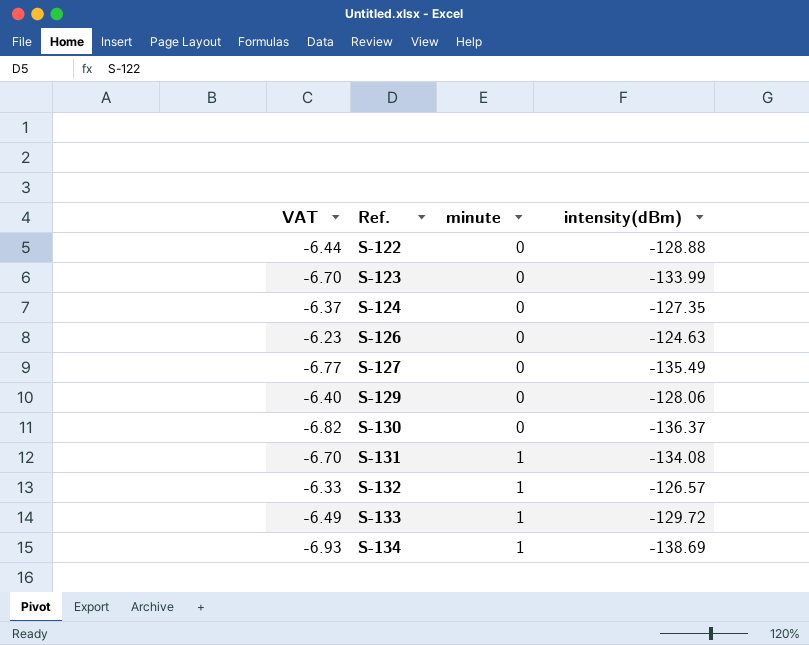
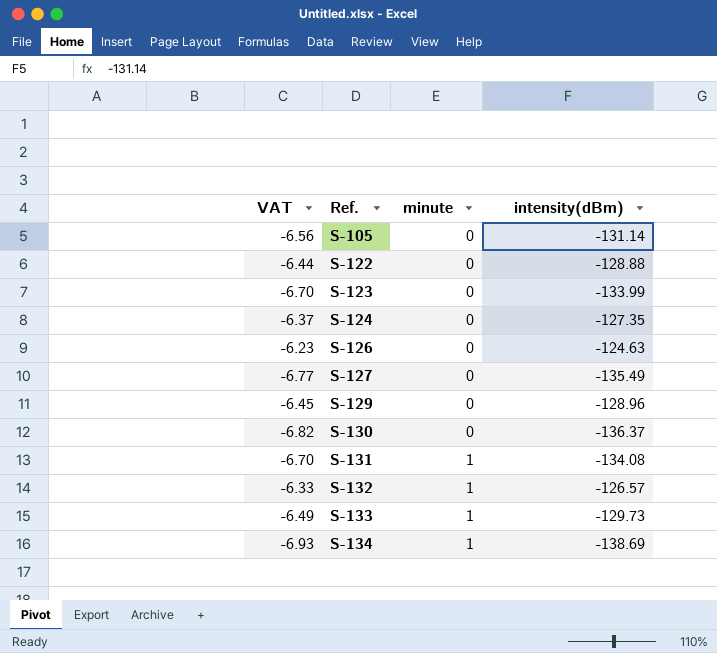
row S-105: none -> -6.56 | 0 | -131.14
S-129 | VAT: -6.40 -> -6.45
S-129 | intensity(dBm): -128.06 -> -128.96
S-133 | intensity(dBm): -129.72 -> -129.73

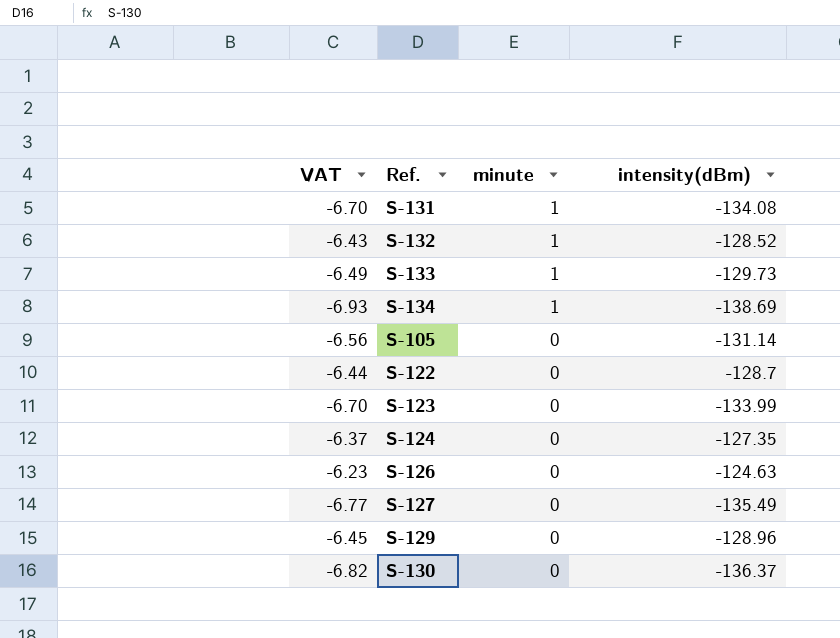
row order: Ref. ascending -> minute descending
S-132 | VAT: -6.33 -> -6.43
S-132 | intensity(dBm): -126.57 -> -128.52
S-122 | intensity(dBm): -128.88 -> -128.7

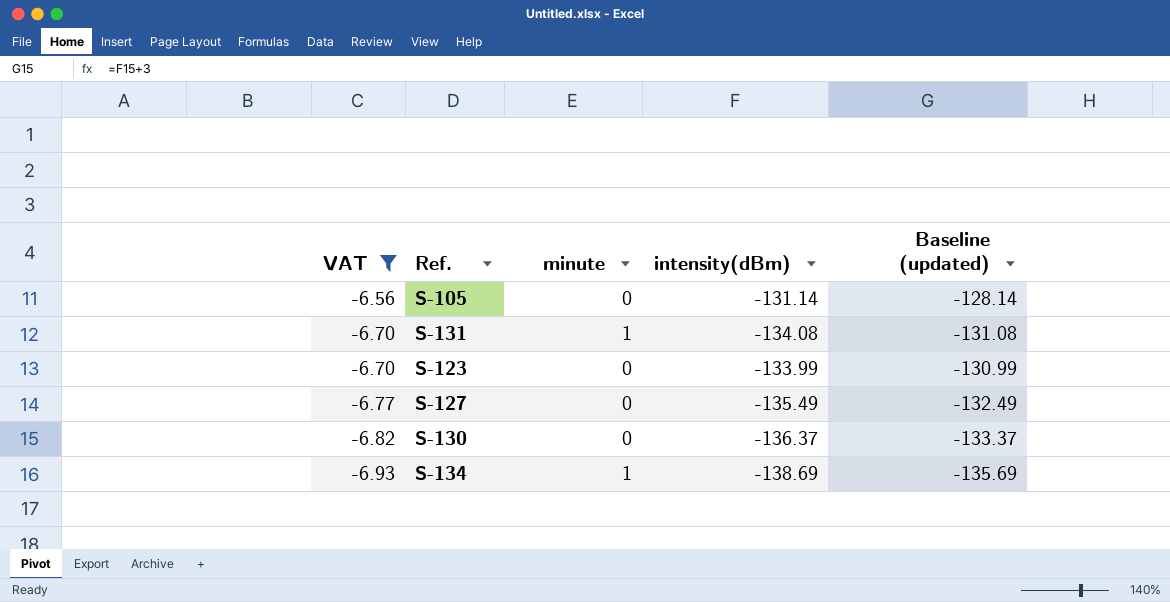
filter: none -> VAT <= -6.56
row order: minute descending -> VAT descending
column Baseline (updated) | formula: none -> [intensity(dBm)] + 3

